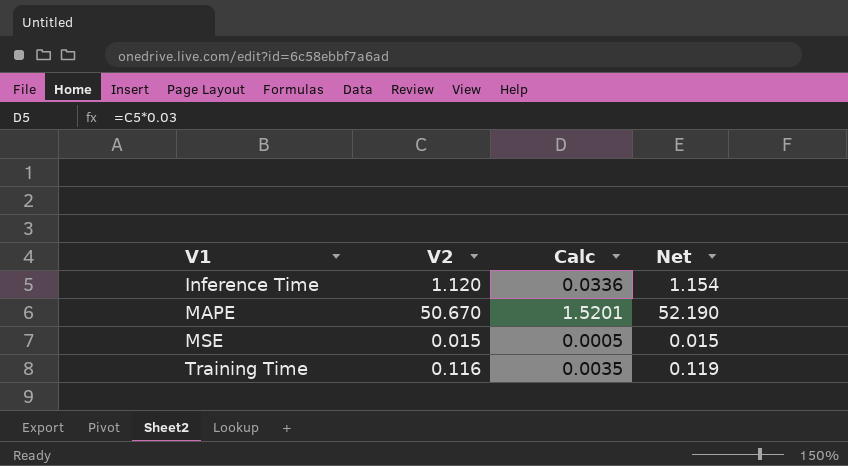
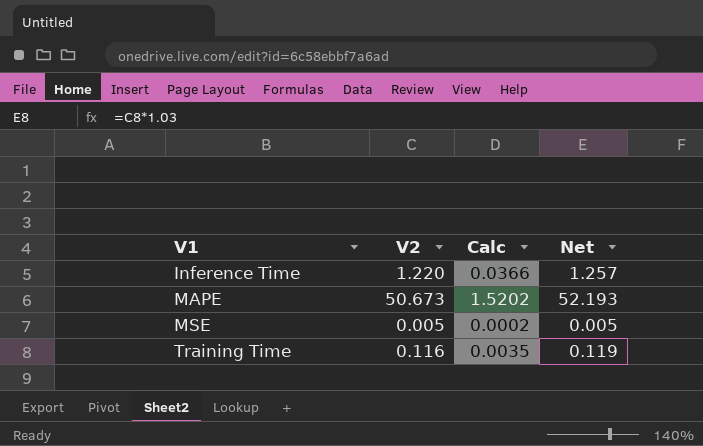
Inference Time | V2: 1.120 -> 1.220
Inference Time | Calc: 0.0336 -> 0.0366
Inference Time | Net: 1.154 -> 1.257
MAPE | V2: 50.670 -> 50.673
MAPE | Calc: 1.5201 -> 1.5202
MAPE | Net: 52.190 -> 52.193
MSE | V2: 0.015 -> 0.005
MSE | Calc: 0.0005 -> 0.0002
MSE | Net: 0.015 -> 0.005

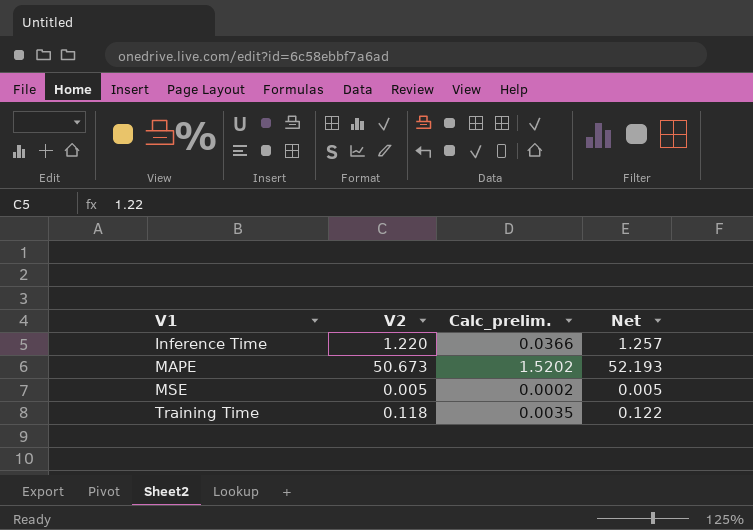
column name: Calc -> Calc_prelim.
Training Time | V2: 0.116 -> 0.118
Training Time | Net: 0.119 -> 0.122

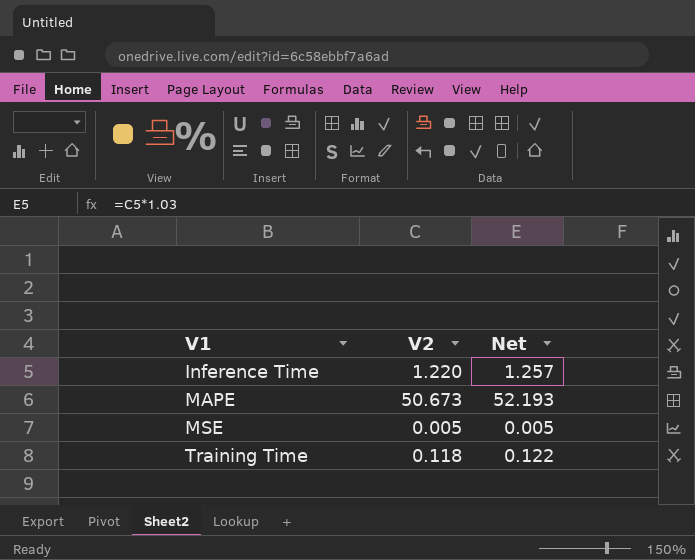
column Calc_prelim. | formula: [V2] * 0.03 -> none

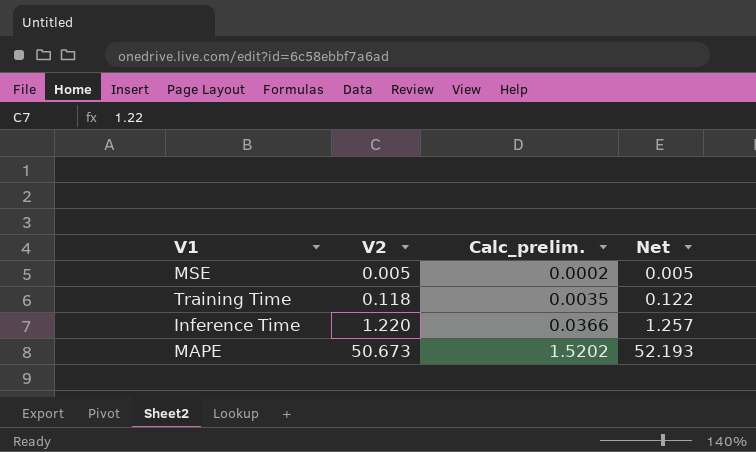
row order: V1 ascending -> V2 ascending
column Calc_prelim. | formula: none -> [V2] * 0.03

